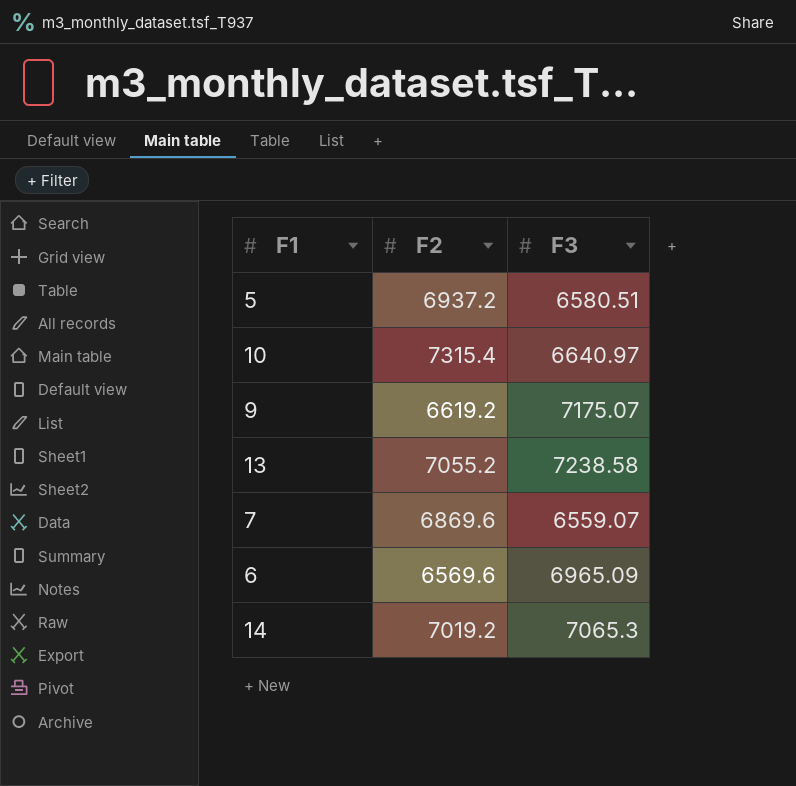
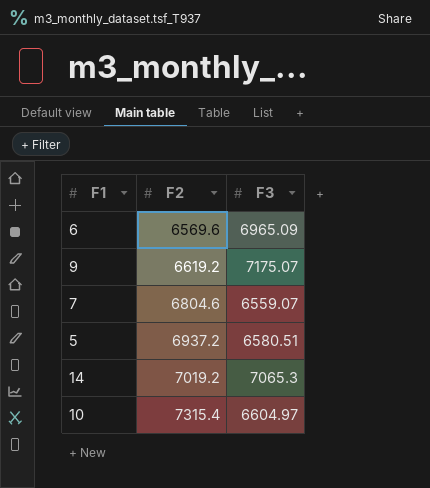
row order: none -> F2 ascending
row 13: 7055.2 | 7238.58 -> none
7 | F2: 6869.6 -> 6804.6
10 | F3: 6640.97 -> 6604.97

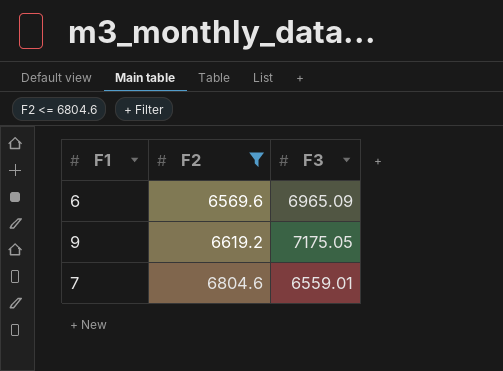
filter: none -> F2 <= 6804.6
9 | F3: 7175.07 -> 7175.05
7 | F3: 6559.07 -> 6559.01

